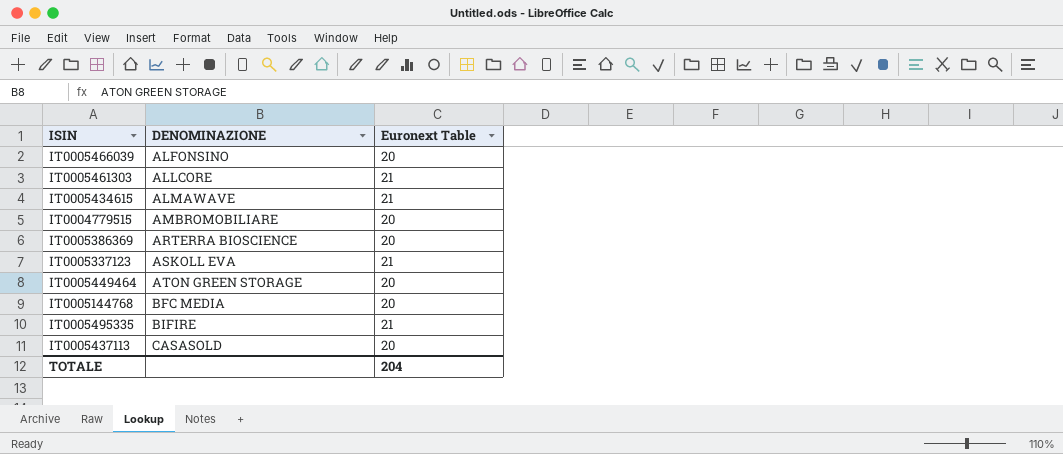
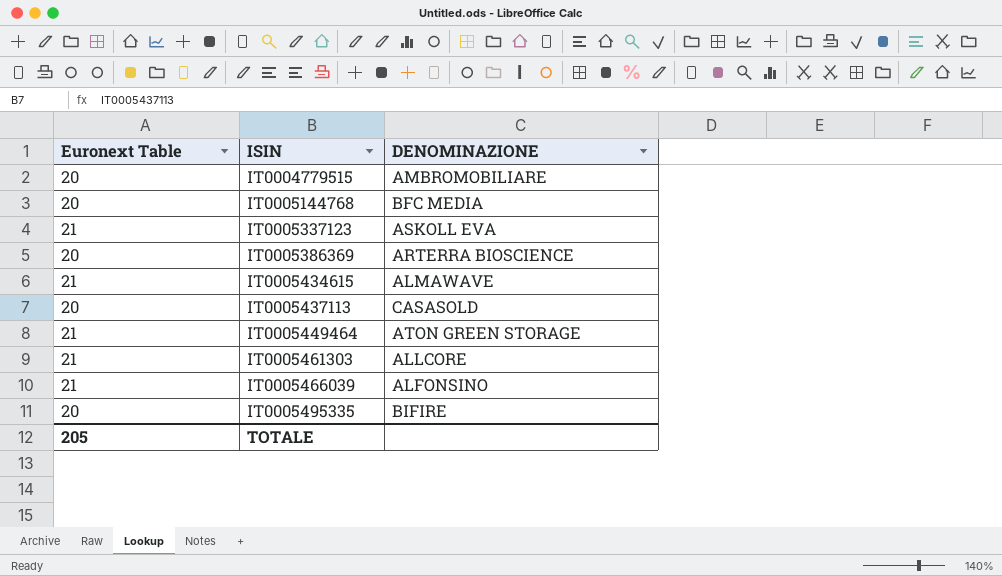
row order: DENOMINAZIONE ascending -> ISIN ascending
column Euronext Table | position: 3 -> 1
IT0005449464 | Euronext Table: 20 -> 21
IT0005466039 | Euronext Table: 20 -> 21
IT0005495335 | Euronext Table: 21 -> 20
TOTALE | Euronext Table: 204 -> 205

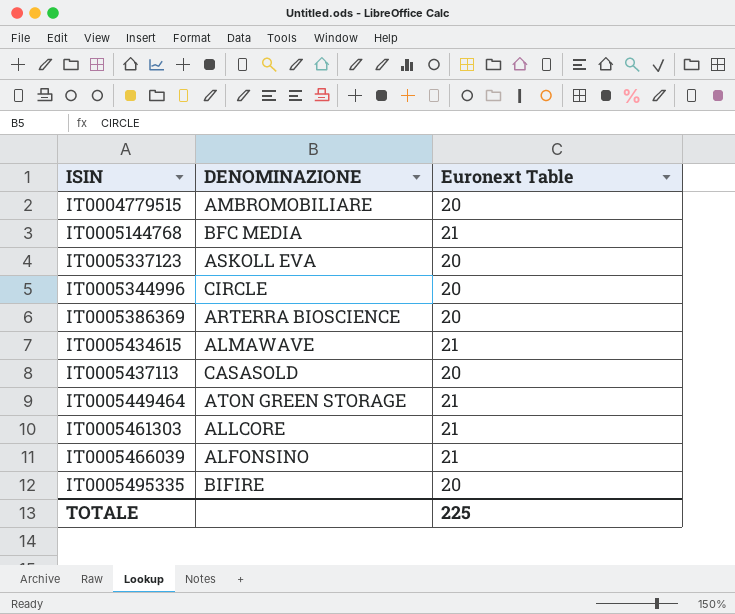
column Euronext Table | position: 1 -> 3
IT0005144768 | Euronext Table: 20 -> 21
IT0005337123 | Euronext Table: 21 -> 20
row IT0005344996: none -> CIRCLE | 20
TOTALE | Euronext Table: 205 -> 225

